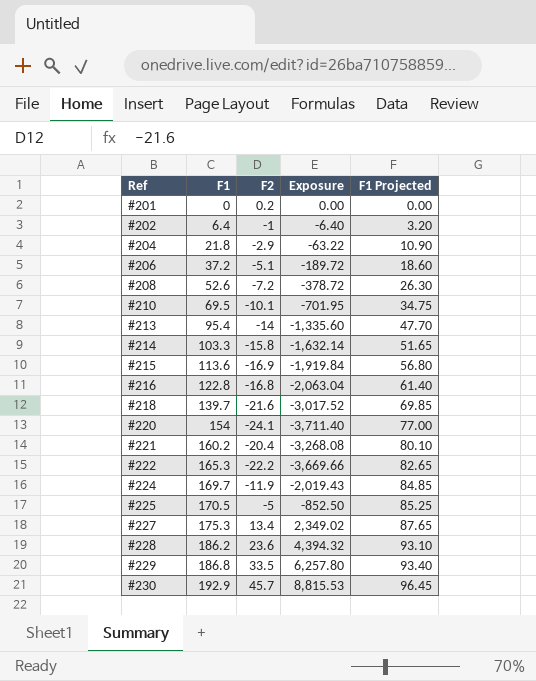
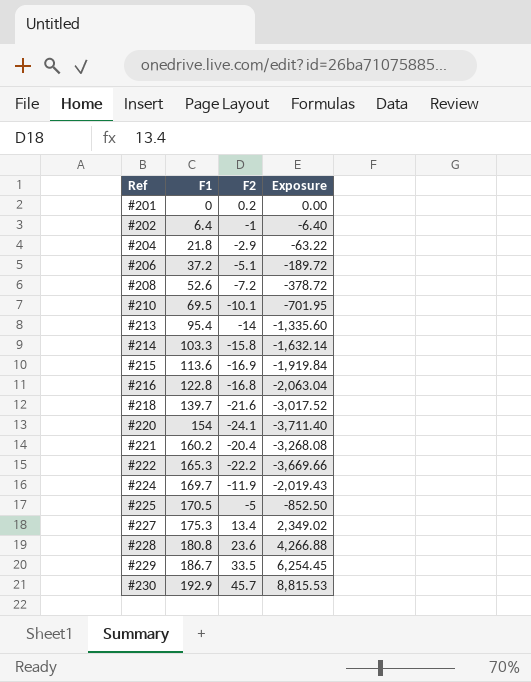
column F1 Projected | formula: [F1] * 0.5 -> none
#228 | F1: 186.2 -> 180.8
#228 | Exposure: 4,394.32 -> 4,266.88
#229 | F1: 186.8 -> 186.7
#229 | Exposure: 6,257.80 -> 6,254.45

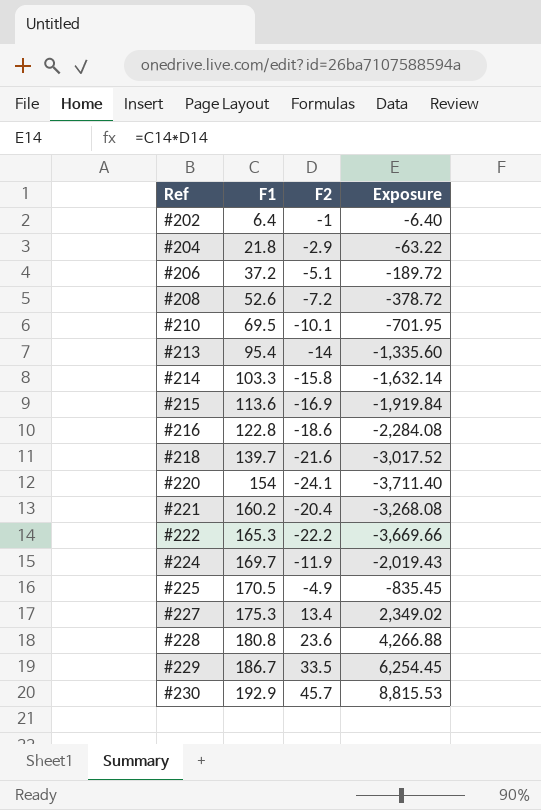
row #201: 0 | 0.2 | 0.00 -> none
#216 | F2: -16.8 -> -18.6
#216 | Exposure: -2,063.04 -> -2,284.08
#225 | F2: -5 -> -4.9
#225 | Exposure: -852.50 -> -835.45

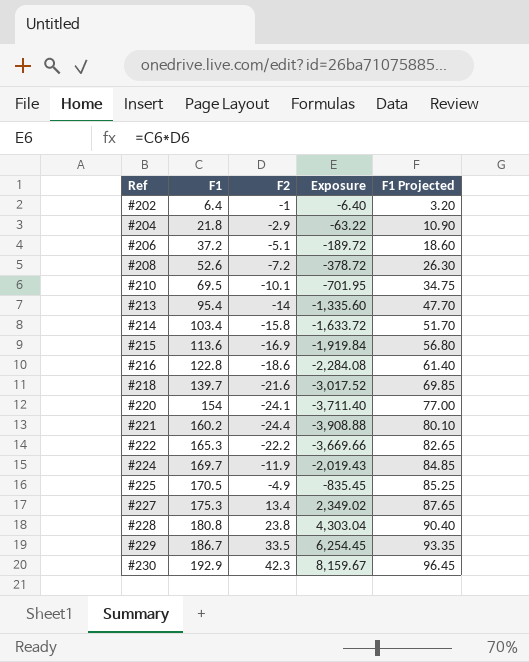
column F1 Projected | formula: none -> [F1] * 0.5
#214 | F1: 103.3 -> 103.4
#214 | Exposure: -1,632.14 -> -1,633.72
#221 | F2: -20.4 -> -24.4
#221 | Exposure: -3,268.08 -> -3,908.88
#228 | F2: 23.6 -> 23.8
#228 | Exposure: 4,266.88 -> 4,303.04
#230 | F2: 45.7 -> 42.3
#230 | Exposure: 8,815.53 -> 8,159.67

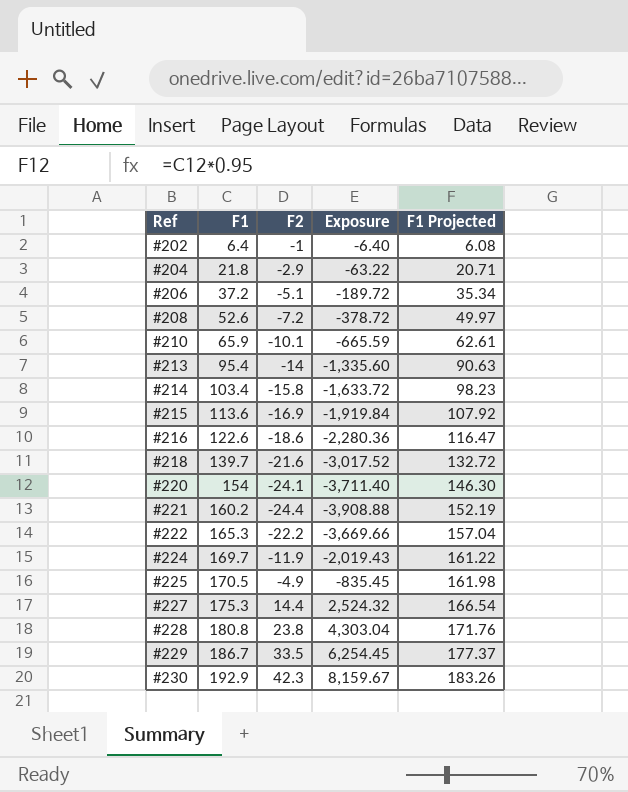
column F1 Projected | formula: [F1] * 0.5 -> [F1] * 0.95
#210 | F1: 69.5 -> 65.9
#210 | Exposure: -701.95 -> -665.59
#216 | F1: 122.8 -> 122.6
#216 | Exposure: -2,284.08 -> -2,280.36
#227 | F2: 13.4 -> 14.4
#227 | Exposure: 2,349.02 -> 2,524.32

